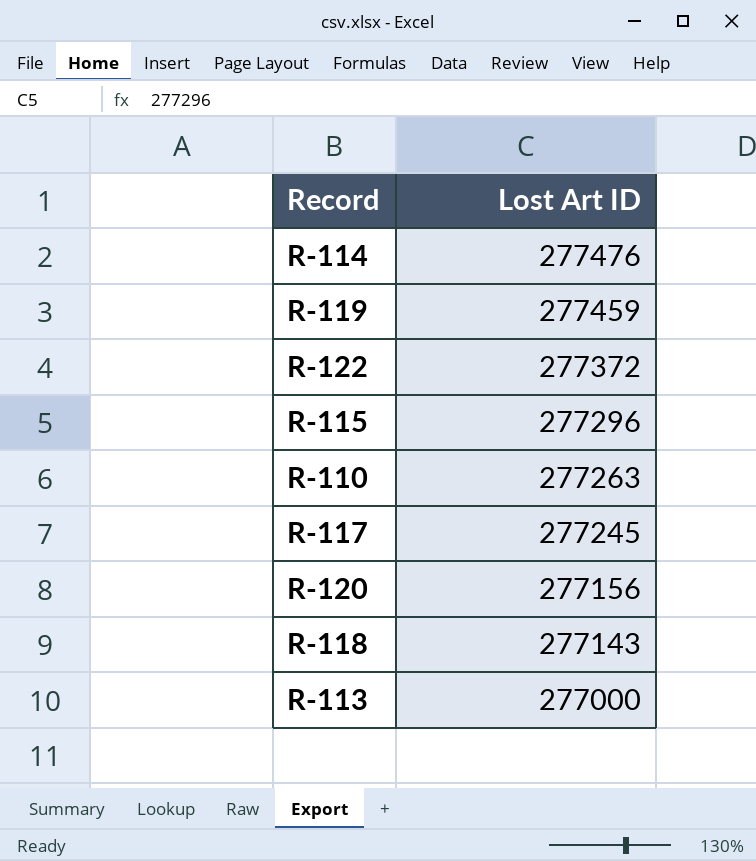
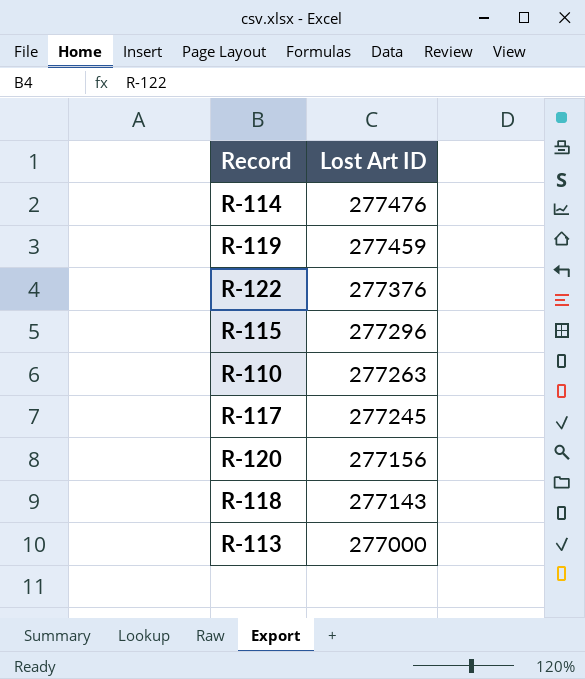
R-122 | Lost Art ID: 277372 -> 277376

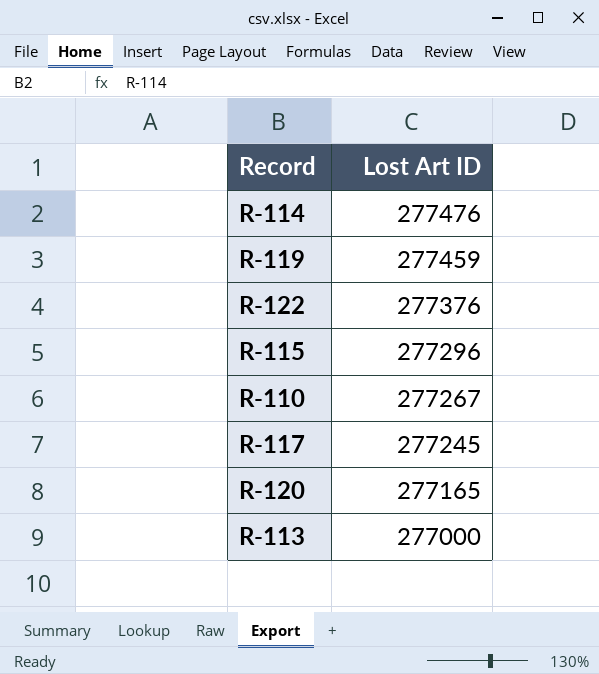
row R-118: 277143 -> none
R-110 | Lost Art ID: 277263 -> 277267
R-120 | Lost Art ID: 277156 -> 277165

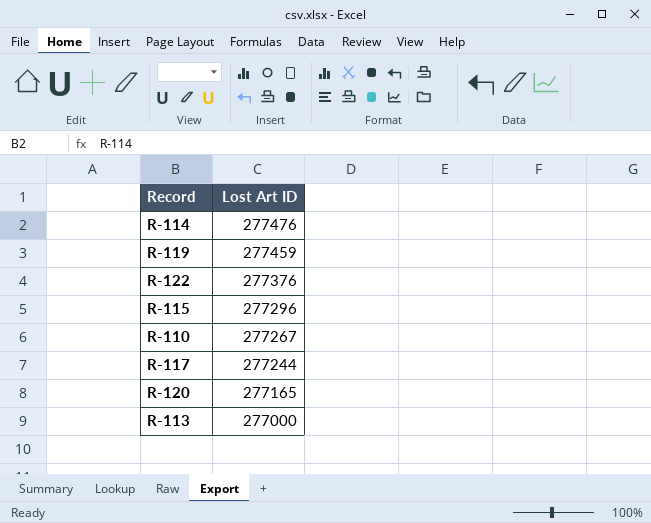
R-117 | Lost Art ID: 277245 -> 277244

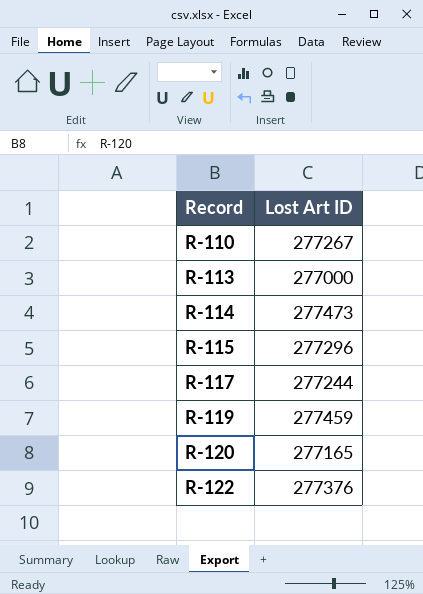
row order: Lost Art ID descending -> Record ascending
R-114 | Lost Art ID: 277476 -> 277473

